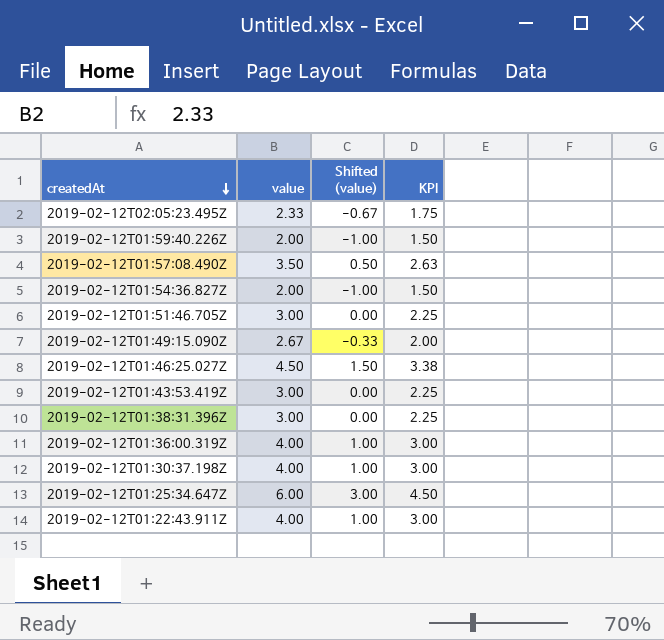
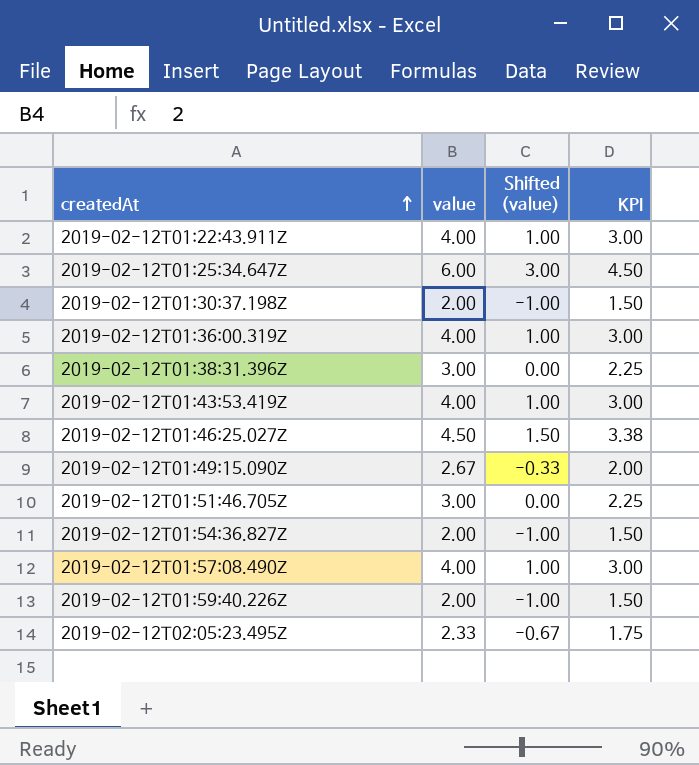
row order: createdAt descending -> createdAt ascending
2019-02-12T01:30:37.198Z | value: 4.00 -> 2.00
2019-02-12T01:30:37.198Z | Shifted (value): 1.00 -> -1.00
2019-02-12T01:30:37.198Z | KPI: 3.00 -> 1.50
2019-02-12T01:43:53.419Z | value: 3.00 -> 4.00
2019-02-12T01:43:53.419Z | Shifted (value): 0.00 -> 1.00
2019-02-12T01:43:53.419Z | KPI: 2.25 -> 3.00
2019-02-12T01:57:08.490Z | value: 3.50 -> 4.00
2019-02-12T01:57:08.490Z | Shifted (value): 0.50 -> 1.00
2019-02-12T01:57:08.490Z | KPI: 2.63 -> 3.00

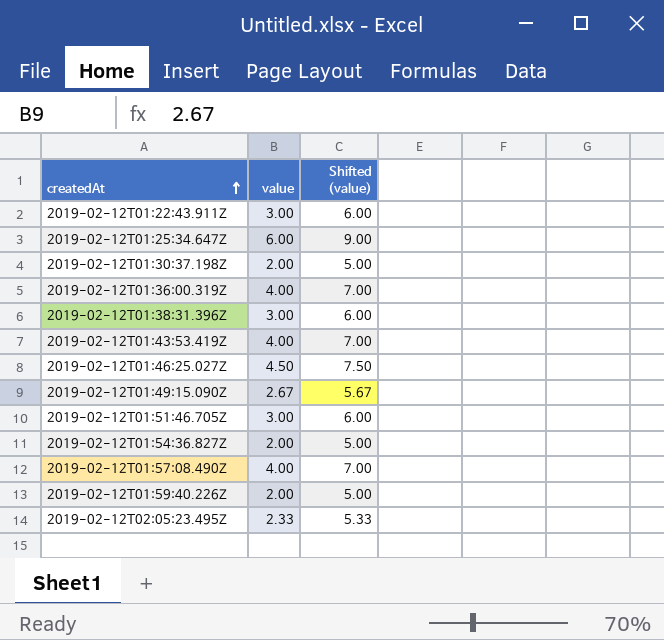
column KPI | formula: [value] * 0.75 -> none
column Shifted (value) | formula: [value] - 3 -> [value] + 3
2019-02-12T01:22:43.911Z | value: 4.00 -> 3.00

